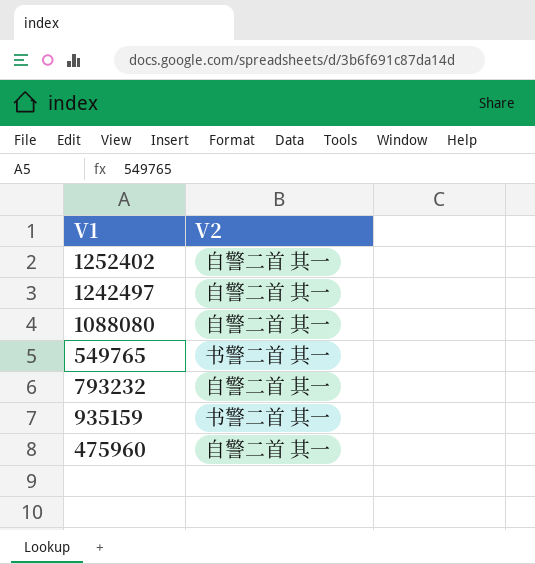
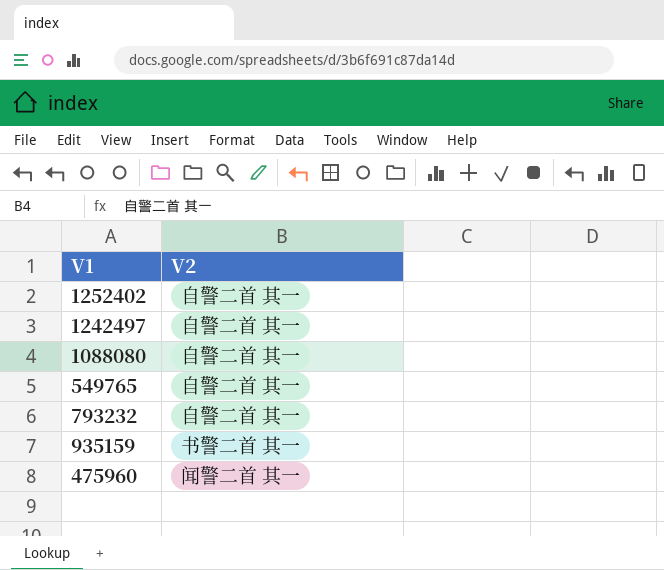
549765 | V2: 书警二首 其一 -> 自警二首 其一
475960 | V2: 自警二首 其一 -> 闻警二首 其一

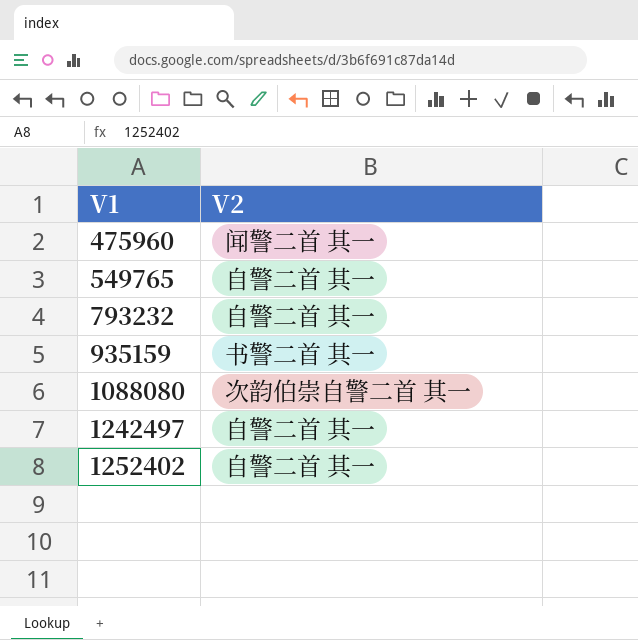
row order: none -> V1 ascending
1088080 | V2: 自警二首 其一 -> 次韵伯崇自警二首 其一

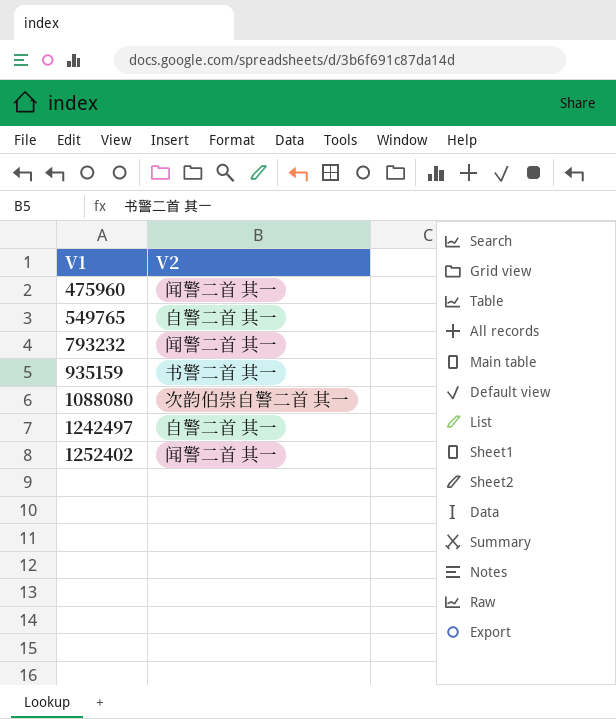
793232 | V2: 自警二首 其一 -> 闻警二首 其一
1252402 | V2: 自警二首 其一 -> 闻警二首 其一

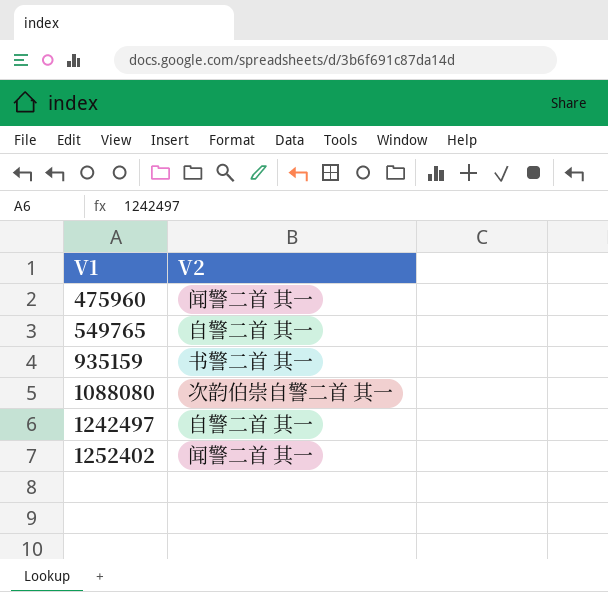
row 793232: 闻警二首 其一 -> none

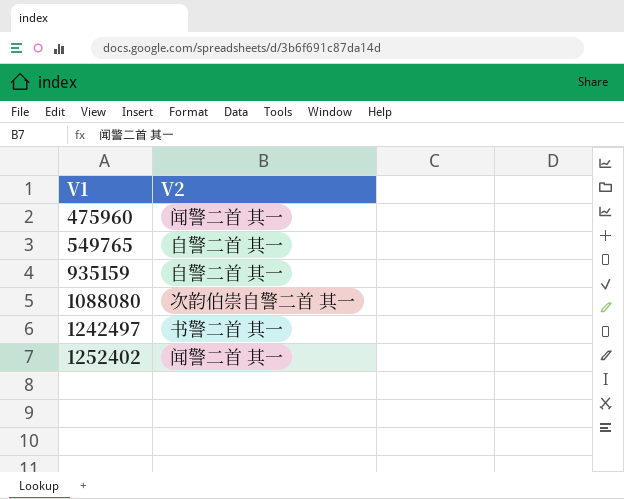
935159 | V2: 书警二首 其一 -> 自警二首 其一
1242497 | V2: 自警二首 其一 -> 书警二首 其一

